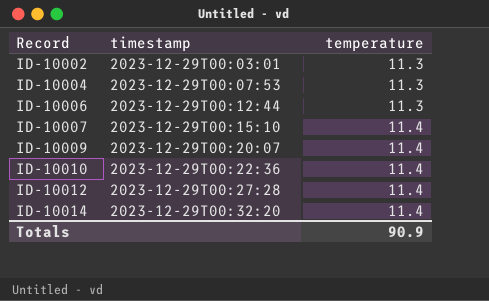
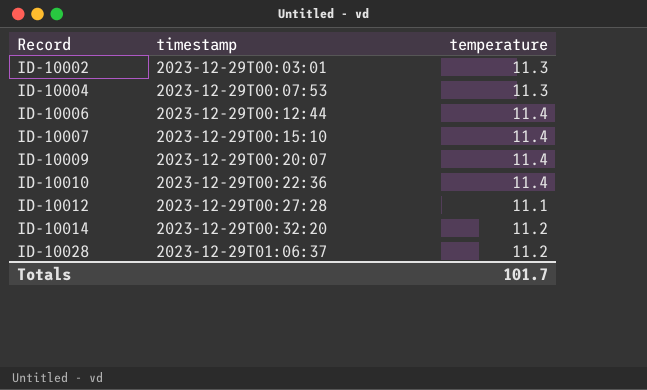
ID-10006 | temperature: 11.3 -> 11.4
ID-10012 | temperature: 11.4 -> 11.1
ID-10014 | temperature: 11.4 -> 11.2
row ID-10028: none -> 2023-12-29T01:06:37 | 11.2
Totals | temperature: 90.9 -> 101.7

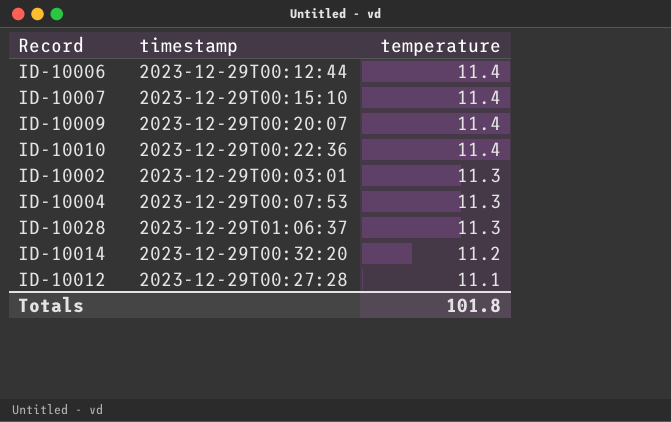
row order: Record ascending -> temperature descending
ID-10028 | temperature: 11.2 -> 11.3
Totals | temperature: 101.7 -> 101.8

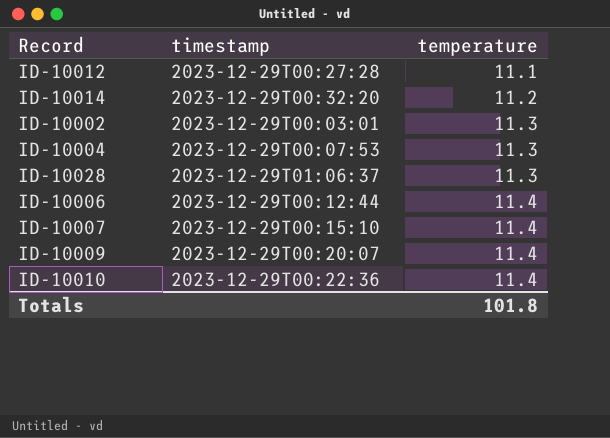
row order: temperature descending -> temperature ascending

